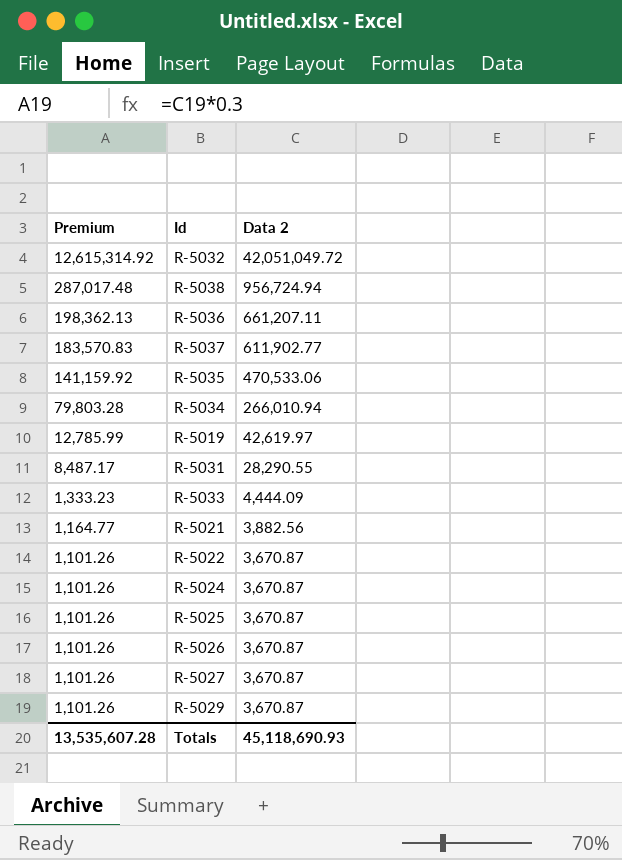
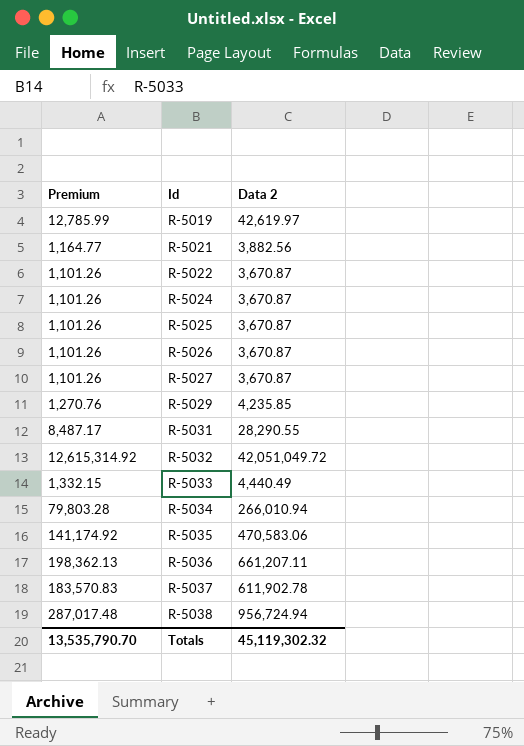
row order: Premium descending -> Id ascending
R-5029 | Premium: 1,101.26 -> 1,270.76
R-5029 | Data 2: 3,670.87 -> 4,235.85
R-5033 | Premium: 1,333.23 -> 1,332.15
R-5033 | Data 2: 4,444.09 -> 4,440.49
R-5035 | Premium: 141,159.92 -> 141,174.92
R-5035 | Data 2: 470,533.06 -> 470,583.06
R-5037 | Data 2: 611,902.77 -> 611,902.78
Totals | Premium: 13,535,607.28 -> 13,535,790.70
Totals | Data 2: 45,118,690.93 -> 45,119,302.32

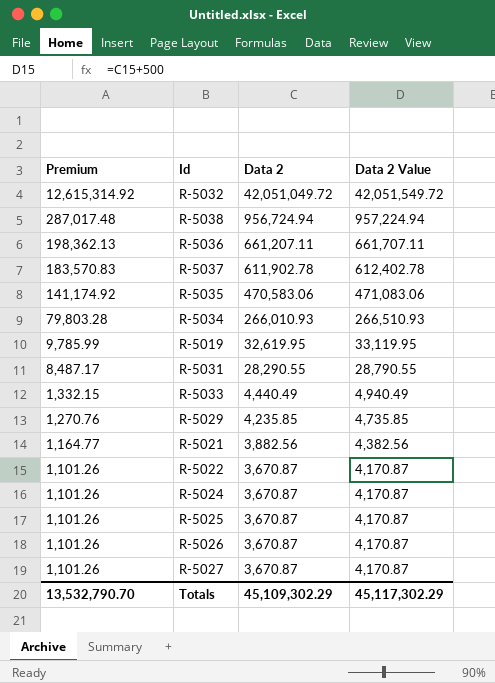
row order: Id ascending -> Premium descending
column Data 2 Value | formula: none -> [Data 2] + 500
R-5034 | Data 2: 266,010.94 -> 266,010.93
R-5019 | Premium: 12,785.99 -> 9,785.99
R-5019 | Data 2: 42,619.97 -> 32,619.95
Totals | Premium: 13,535,790.70 -> 13,532,790.70
Totals | Data 2: 45,119,302.32 -> 45,109,302.29

